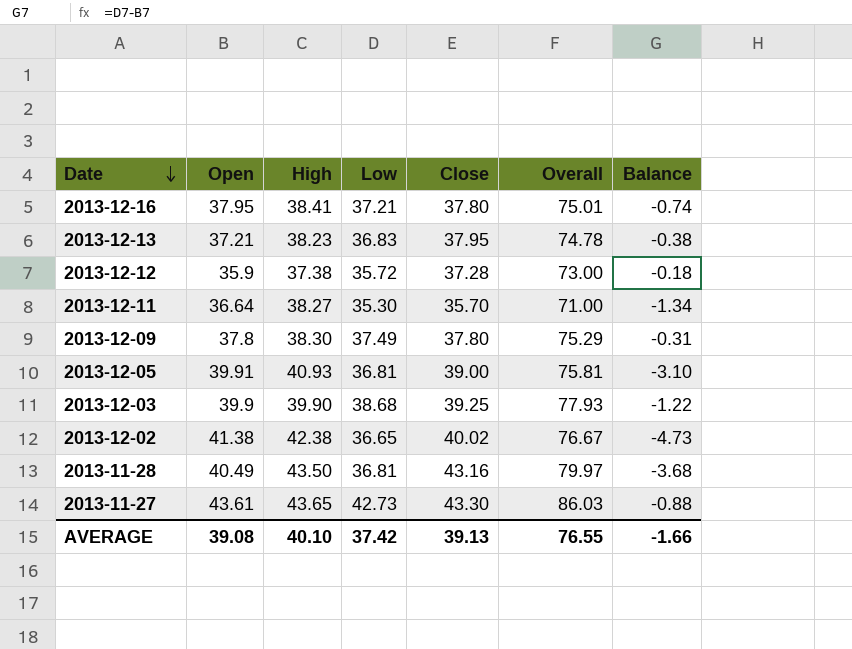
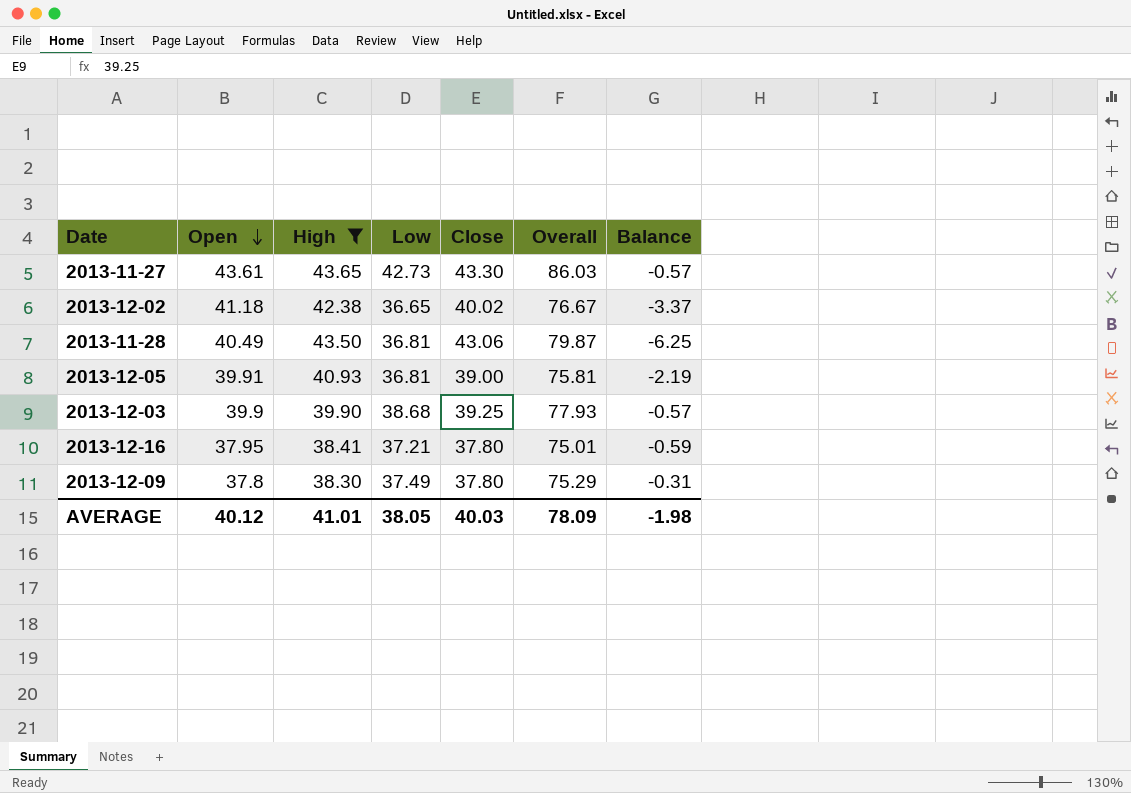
filter: none -> High >= 38.30
row order: Date descending -> Open descending
column Balance | formula: [Low] - [Open] -> [Low] - [Close]
2013-12-02 | Open: 41.38 -> 41.18
2013-11-28 | Close: 43.16 -> 43.06
2013-11-28 | Overall: 79.97 -> 79.87
AVERAGE | Open: 39.08 -> 40.12
AVERAGE | High: 40.10 -> 41.01
AVERAGE | Low: 37.42 -> 38.05
AVERAGE | Close: 39.13 -> 40.03
AVERAGE | Overall: 76.55 -> 78.09
AVERAGE | Balance: -1.66 -> -1.98

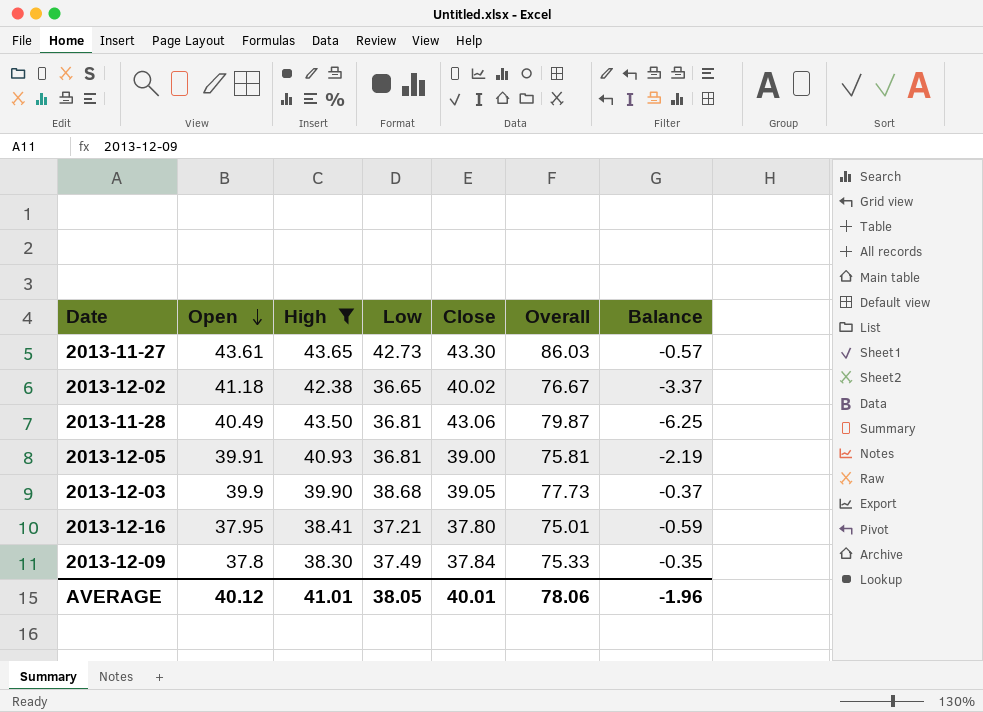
2013-12-03 | Close: 39.25 -> 39.05
2013-12-03 | Overall: 77.93 -> 77.73
2013-12-03 | Balance: -0.57 -> -0.37
2013-12-09 | Close: 37.80 -> 37.84
2013-12-09 | Overall: 75.29 -> 75.33
2013-12-09 | Balance: -0.31 -> -0.35
AVERAGE | Close: 40.03 -> 40.01
AVERAGE | Overall: 78.09 -> 78.06
AVERAGE | Balance: -1.98 -> -1.96

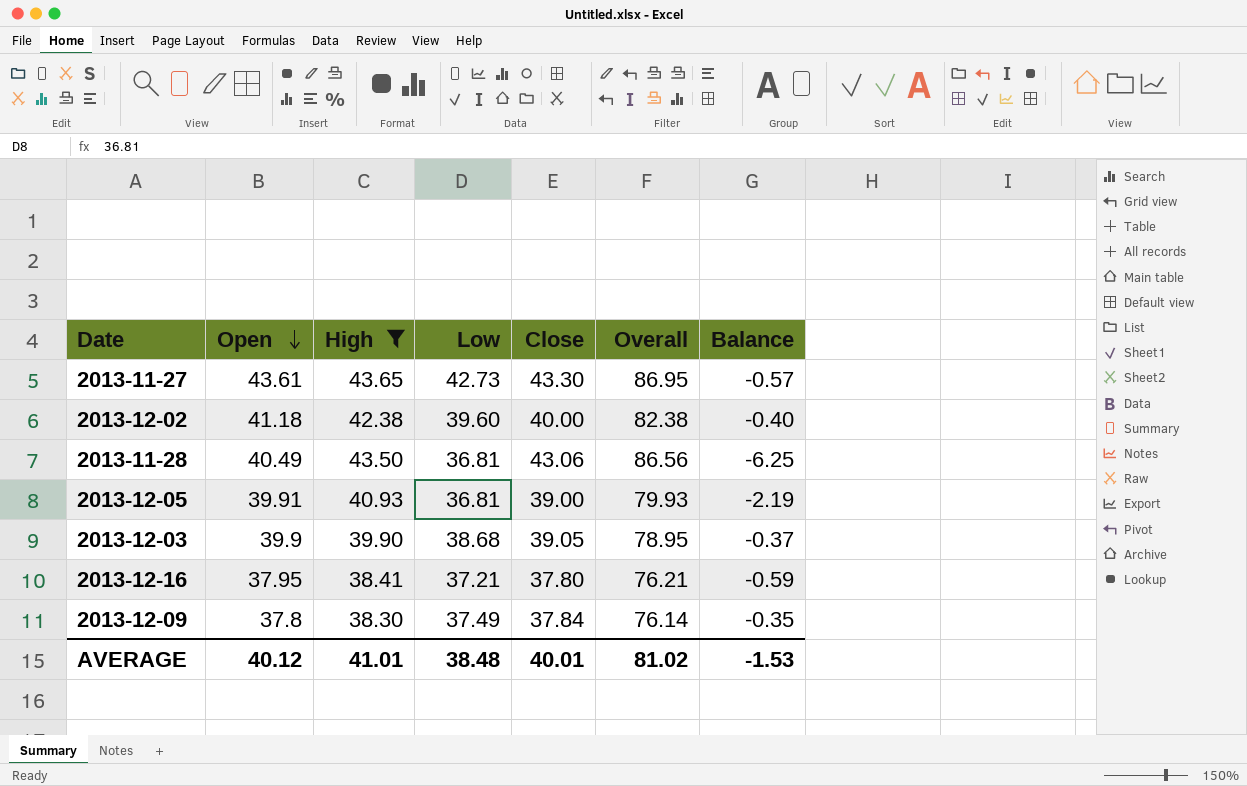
column Overall | formula: [Low] + [Close] -> [High] + [Close]
2013-12-02 | Low: 36.65 -> 39.60
2013-12-02 | Close: 40.02 -> 40.00
2013-12-02 | Balance: -3.37 -> -0.40
AVERAGE | Low: 38.05 -> 38.48
AVERAGE | Overall: 78.06 -> 81.02
AVERAGE | Balance: -1.96 -> -1.53

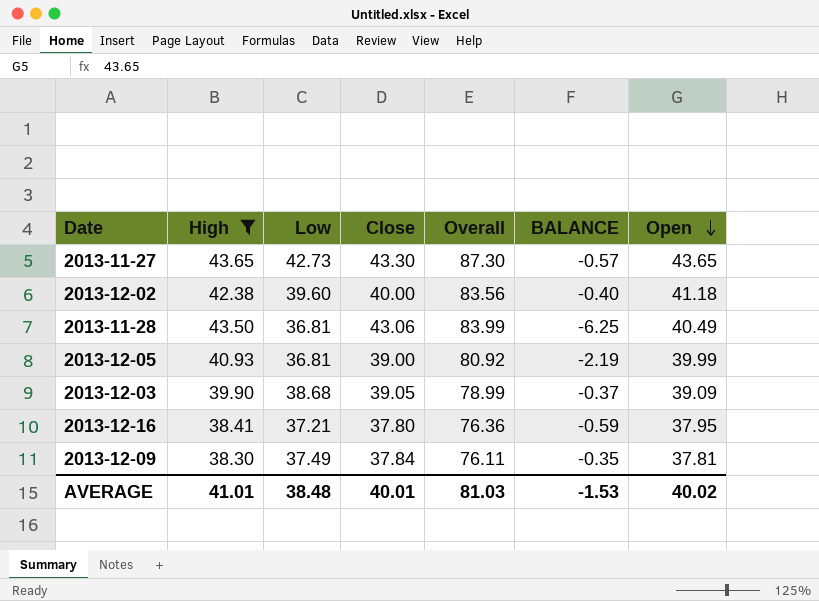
column Overall | formula: [High] + [Close] -> [High] + [Open]
column name: Balance -> BALANCE
column Open | position: 2 -> 7
2013-11-27 | Open: 43.61 -> 43.65
2013-12-05 | Open: 39.91 -> 39.99
2013-12-03 | Open: 39.9 -> 39.09
2013-12-09 | Open: 37.8 -> 37.81
AVERAGE | Overall: 81.02 -> 81.03
AVERAGE | Open: 40.12 -> 40.02

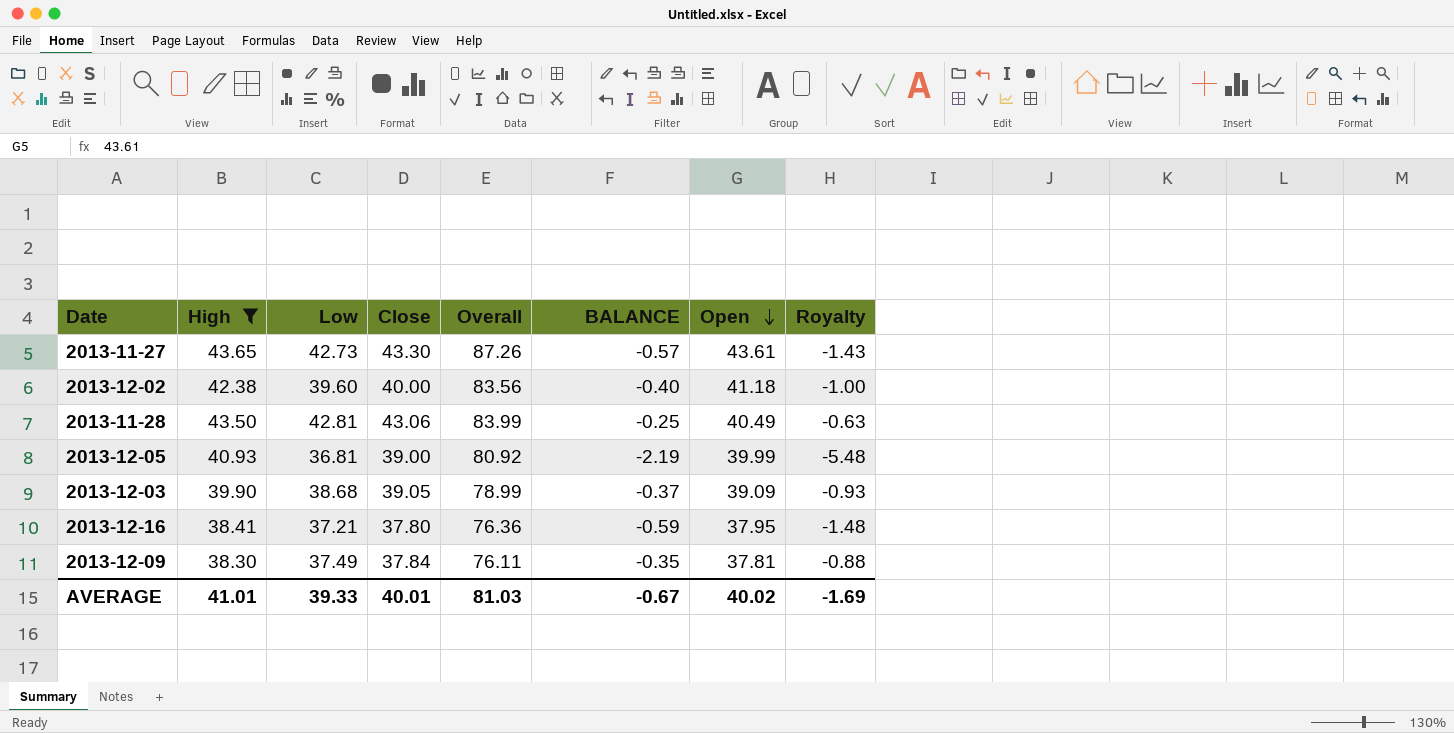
column Royalty | formula: none -> [BALANCE] * 2.5
2013-11-27 | Overall: 87.30 -> 87.26
2013-11-27 | Open: 43.65 -> 43.61
2013-11-28 | Low: 36.81 -> 42.81
2013-11-28 | BALANCE: -6.25 -> -0.25
AVERAGE | Low: 38.48 -> 39.33
AVERAGE | BALANCE: -1.53 -> -0.67

